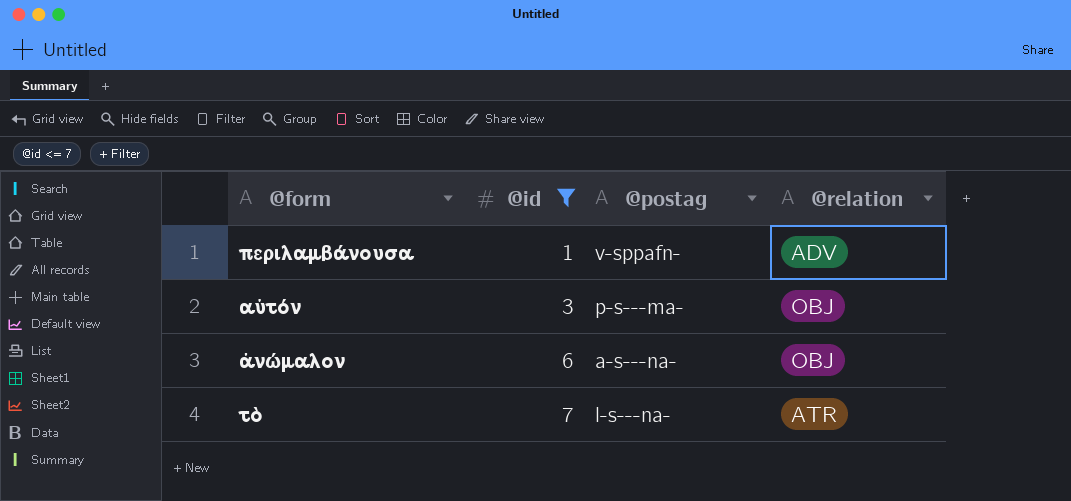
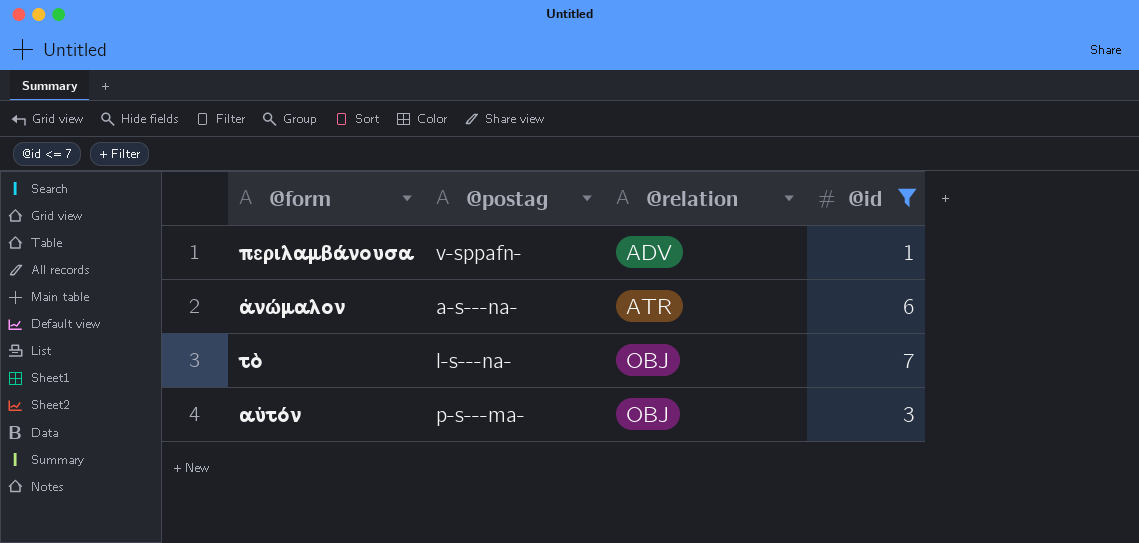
row order: @id ascending -> @relation ascending
column @id | position: 2 -> 4
ἀνώμαλον | @relation: OBJ -> ATR
τὸ | @relation: ATR -> OBJ

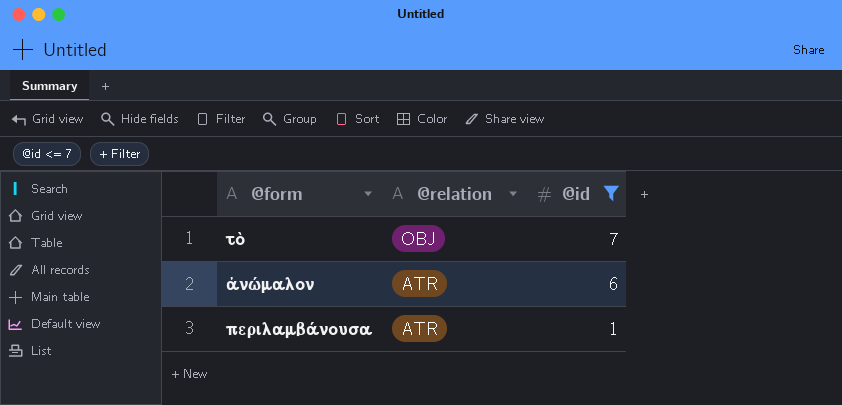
row order: @relation ascending -> @relation descending
column @postag | position: 2 -> none
row αὐτόν: p-s---ma- | OBJ | 3 -> none
περιλαμβάνουσα | @relation: ADV -> ATR

